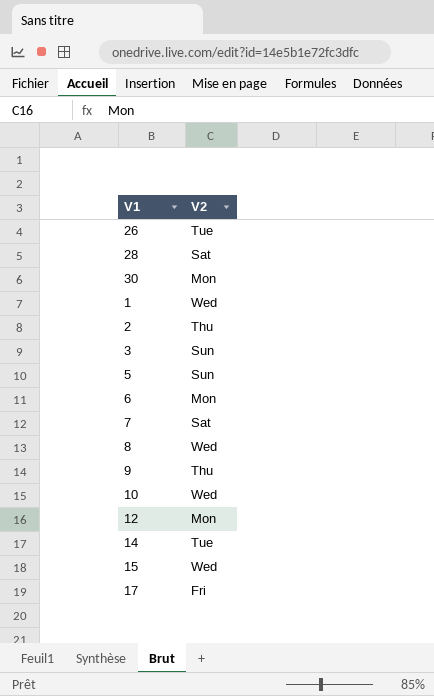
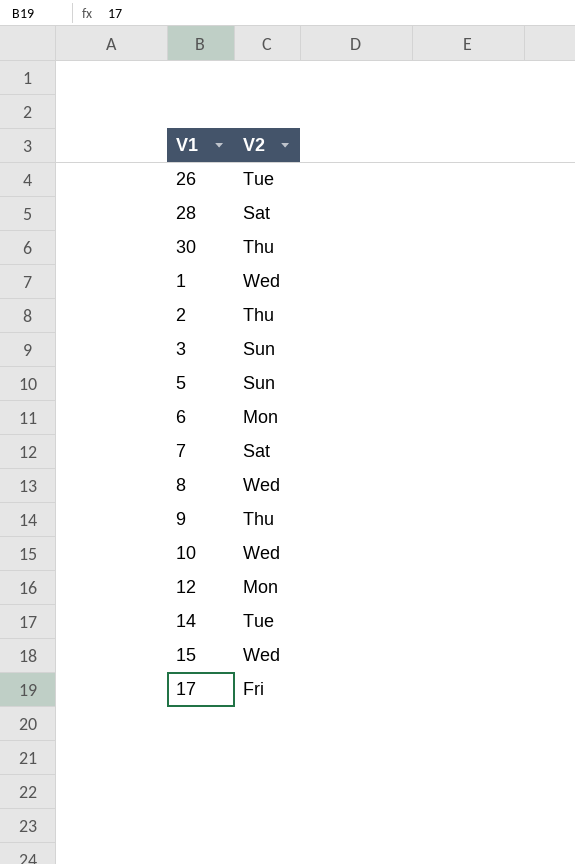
30 | V2: Mon -> Thu

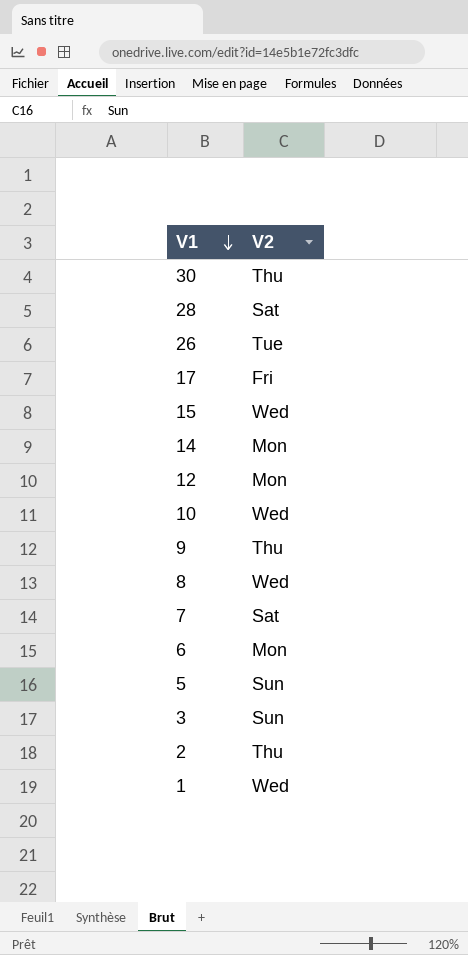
row order: none -> V1 descending
14 | V2: Tue -> Mon

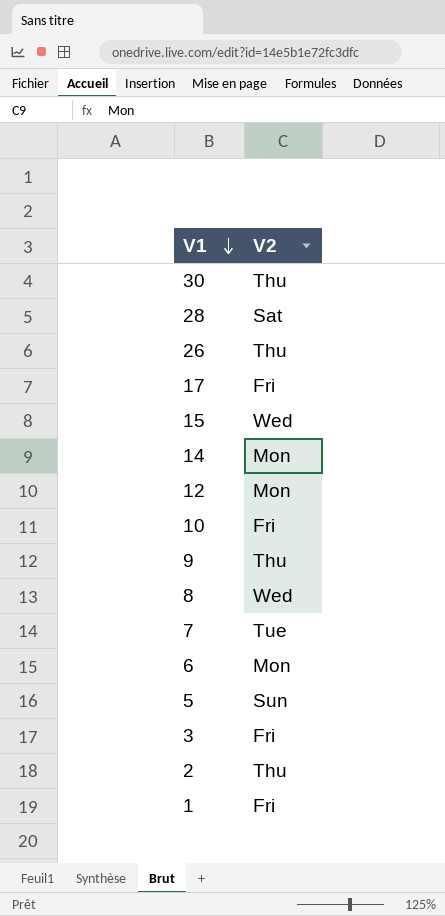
26 | V2: Tue -> Thu
10 | V2: Wed -> Fri
7 | V2: Sat -> Tue
3 | V2: Sun -> Fri
1 | V2: Wed -> Fri

